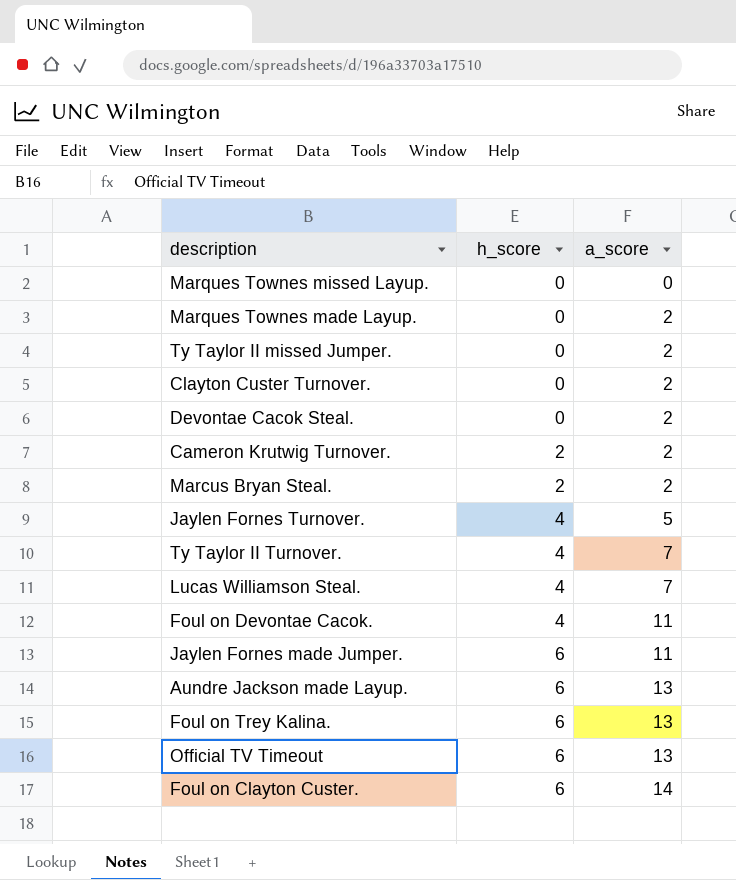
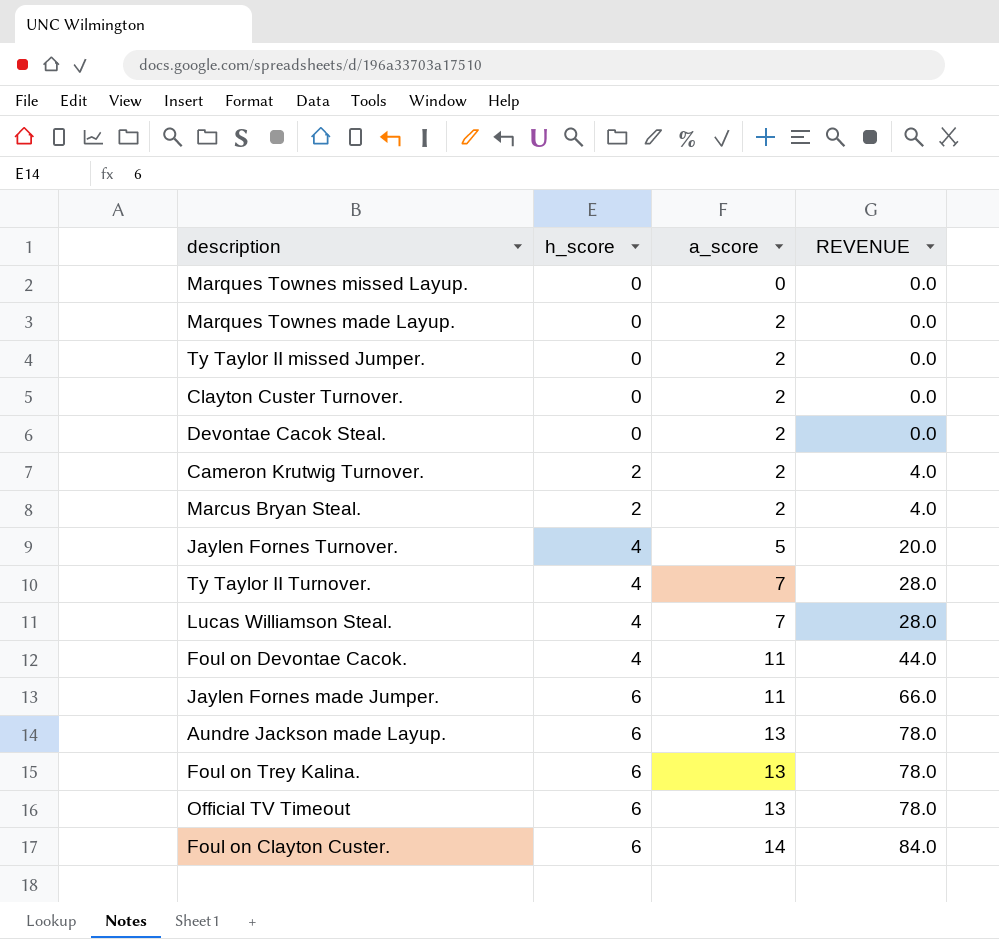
column REVENUE | formula: none -> [h_score] * [a_score]

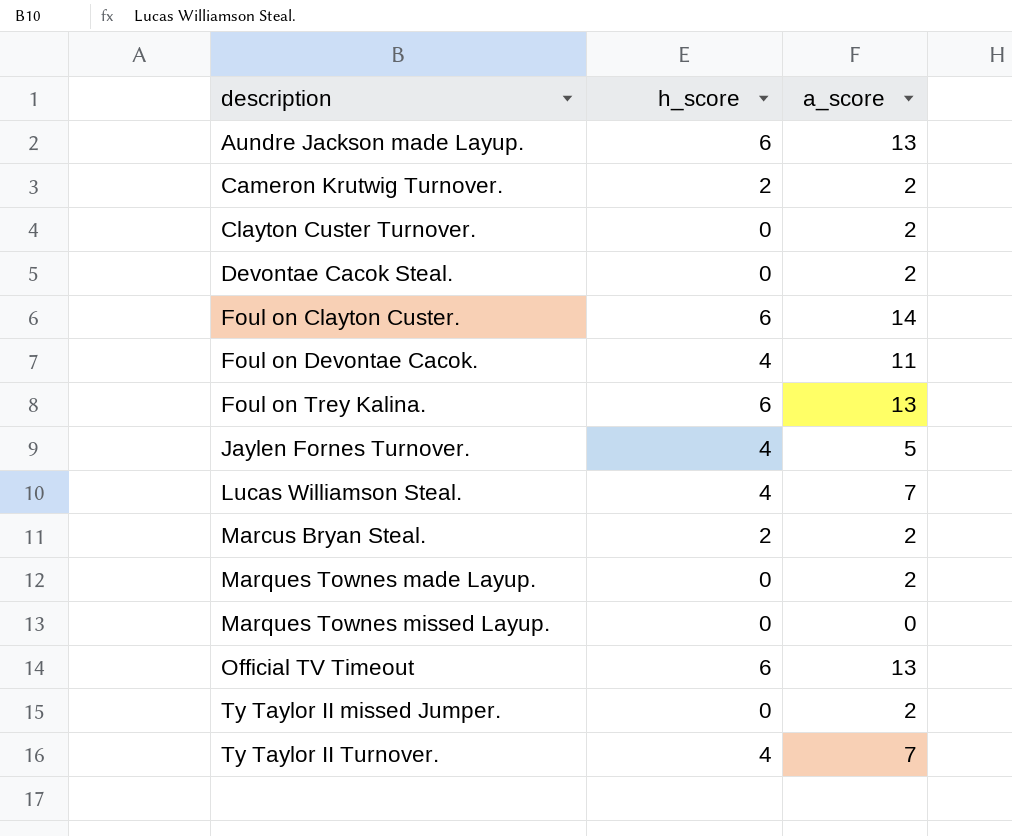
row order: h_score ascending -> description ascending
column REVENUE | formula: [h_score] * [a_score] -> none
row Jaylen Fornes made Jumper.: 6 | 11 | 66.0 -> none

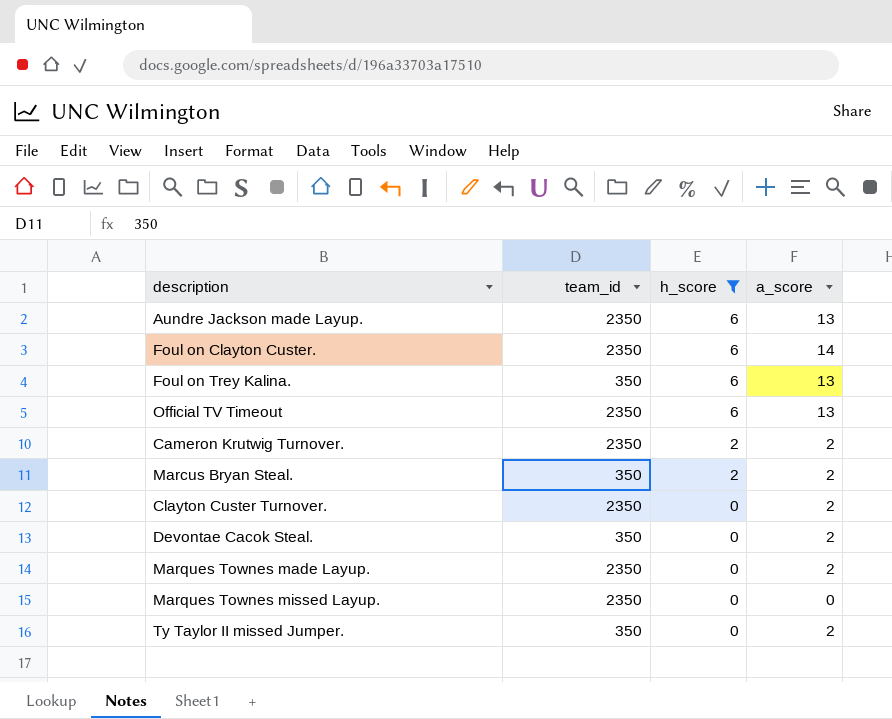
filter: none -> h_score != 4
row order: description ascending -> h_score descending
column team_id | position: none -> 2

